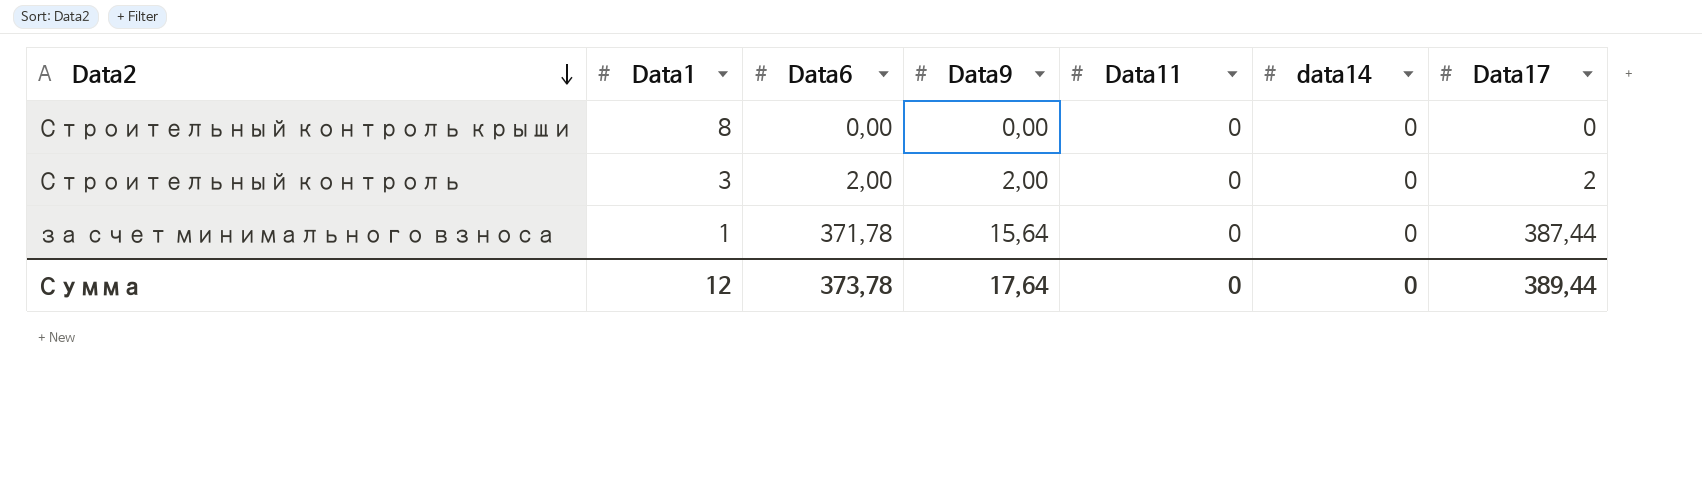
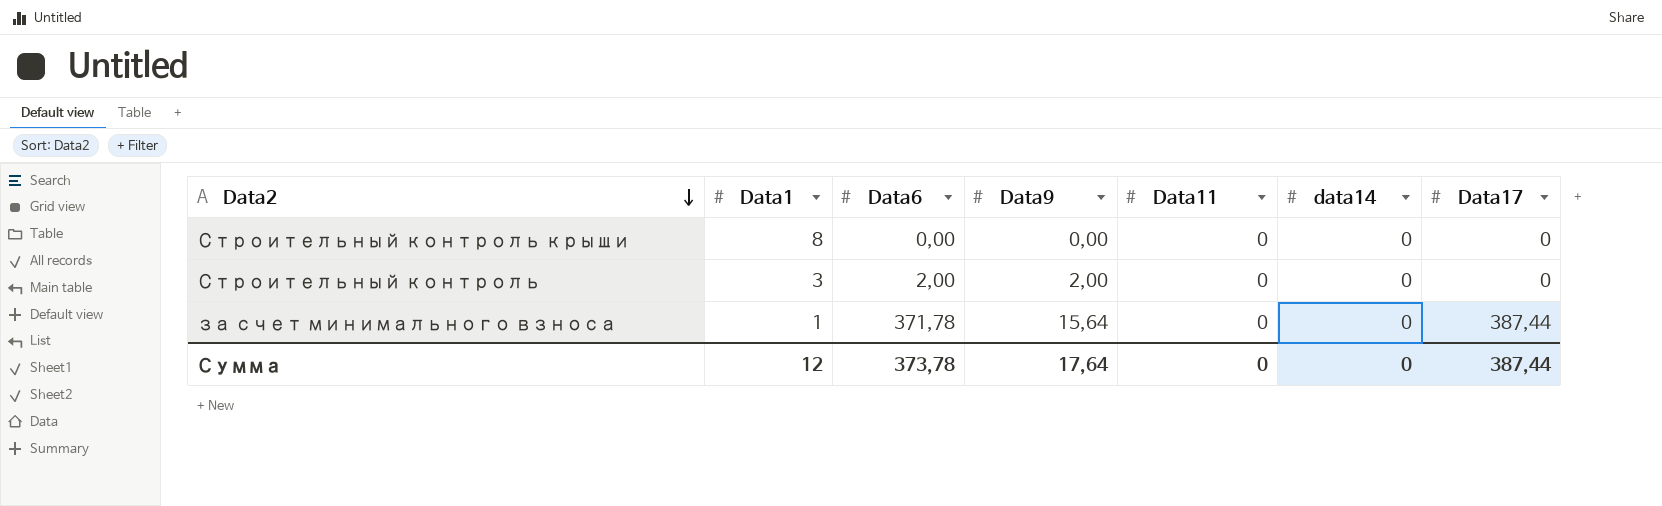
Строительный контроль | Data17: 2 -> 0
Сумма | Data17: 389,44 -> 387,44

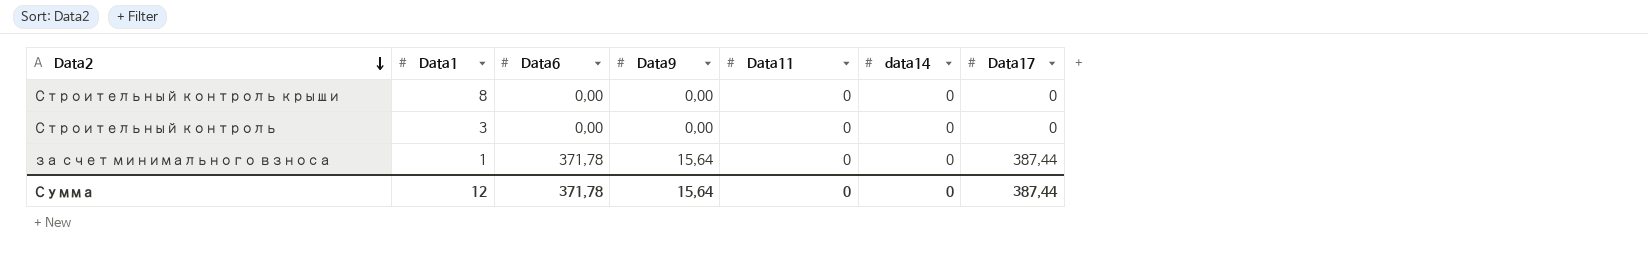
Строительный контроль | Data6: 2,00 -> 0,00
Строительный контроль | Data9: 2,00 -> 0,00
Сумма | Data6: 373,78 -> 371,78
Сумма | Data9: 17,64 -> 15,64

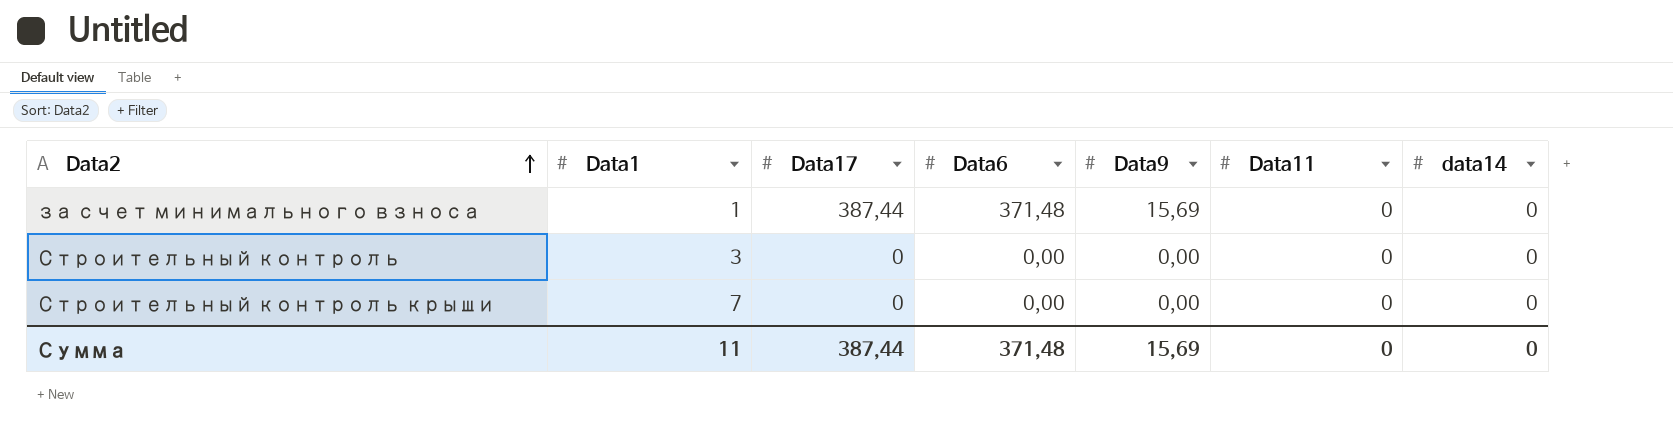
row order: Data2 descending -> Data2 ascending
column Data17 | position: 7 -> 3
за счет минимального взноса | Data6: 371,78 -> 371,48
за счет минимального взноса | Data9: 15,64 -> 15,69
Строительный контроль крыши | Data1: 8 -> 7
Сумма | Data1: 12 -> 11
Сумма | Data6: 371,78 -> 371,48
Сумма | Data9: 15,64 -> 15,69

